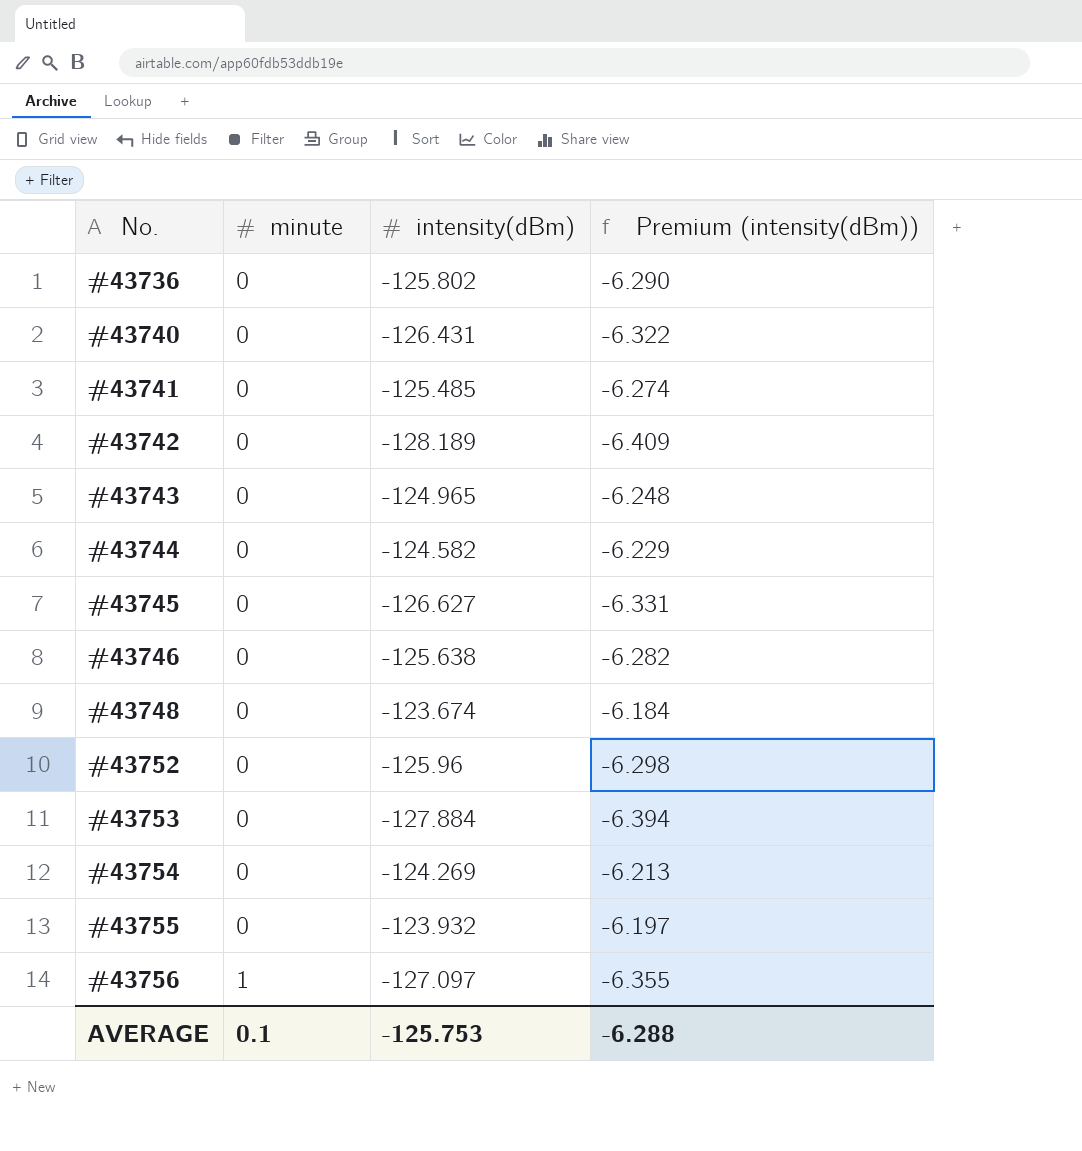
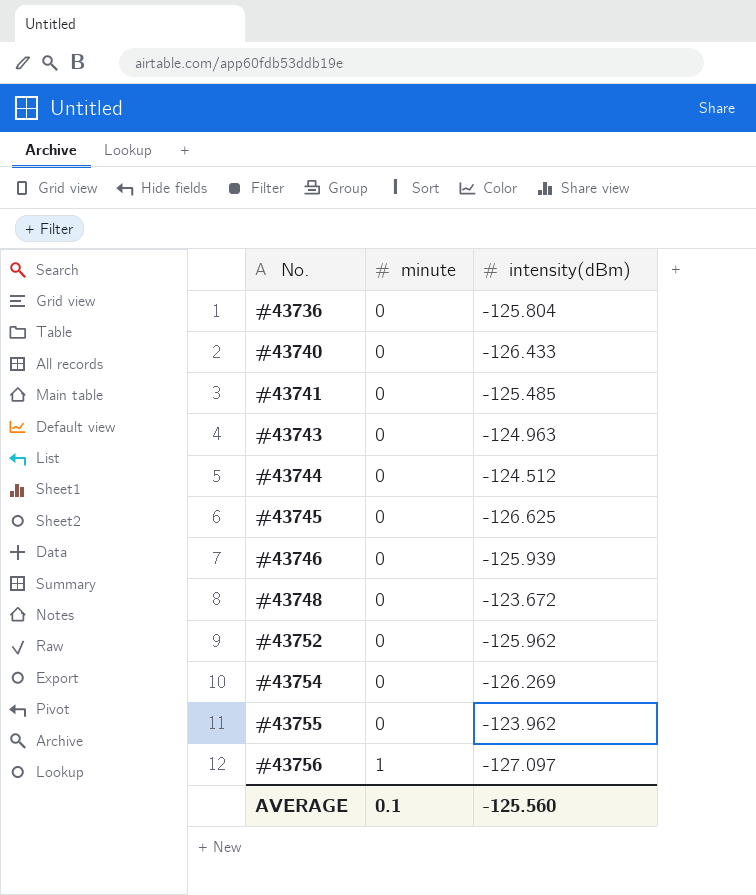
column Premium (intensity(dBm)) | formula: [intensity(dBm)] * 0.05 -> none
row #43742: 0 | -128.189 | -6.409 -> none
row #43753: 0 | -127.884 | -6.394 -> none
#43736 | intensity(dBm): -125.802 -> -125.804
#43740 | intensity(dBm): -126.431 -> -126.433
#43743 | intensity(dBm): -124.965 -> -124.963
#43744 | intensity(dBm): -124.582 -> -124.512
#43745 | intensity(dBm): -126.627 -> -126.625
#43746 | intensity(dBm): -125.638 -> -125.939
#43748 | intensity(dBm): -123.674 -> -123.672
#43752 | intensity(dBm): -125.96 -> -125.962
#43754 | intensity(dBm): -124.269 -> -126.269
#43755 | intensity(dBm): -123.932 -> -123.962
AVERAGE | intensity(dBm): -125.753 -> -125.560

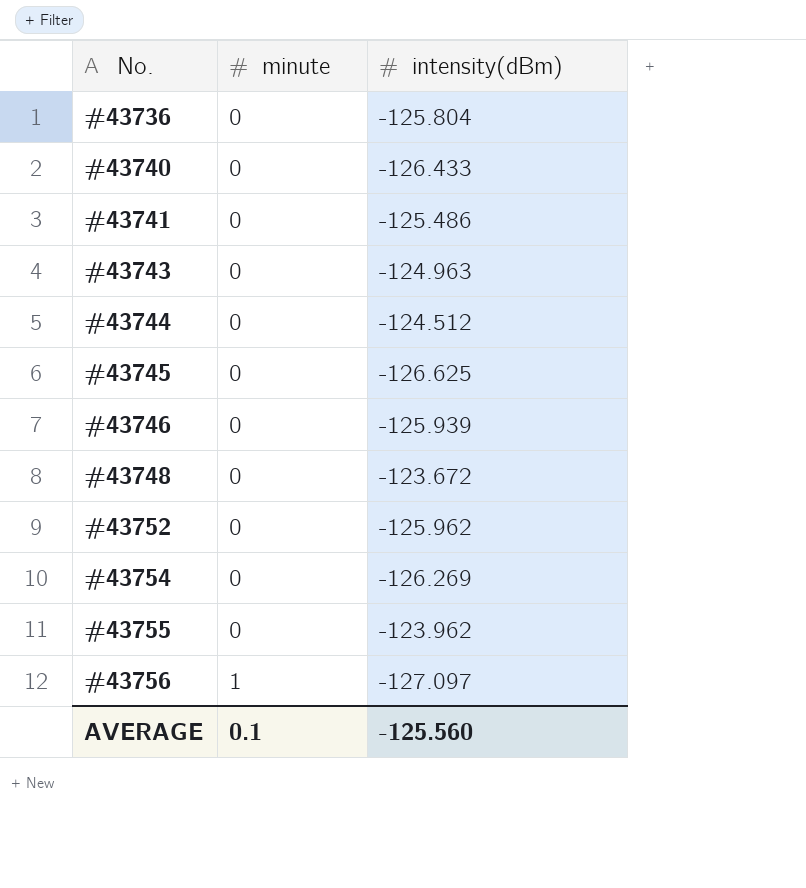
#43741 | intensity(dBm): -125.485 -> -125.486

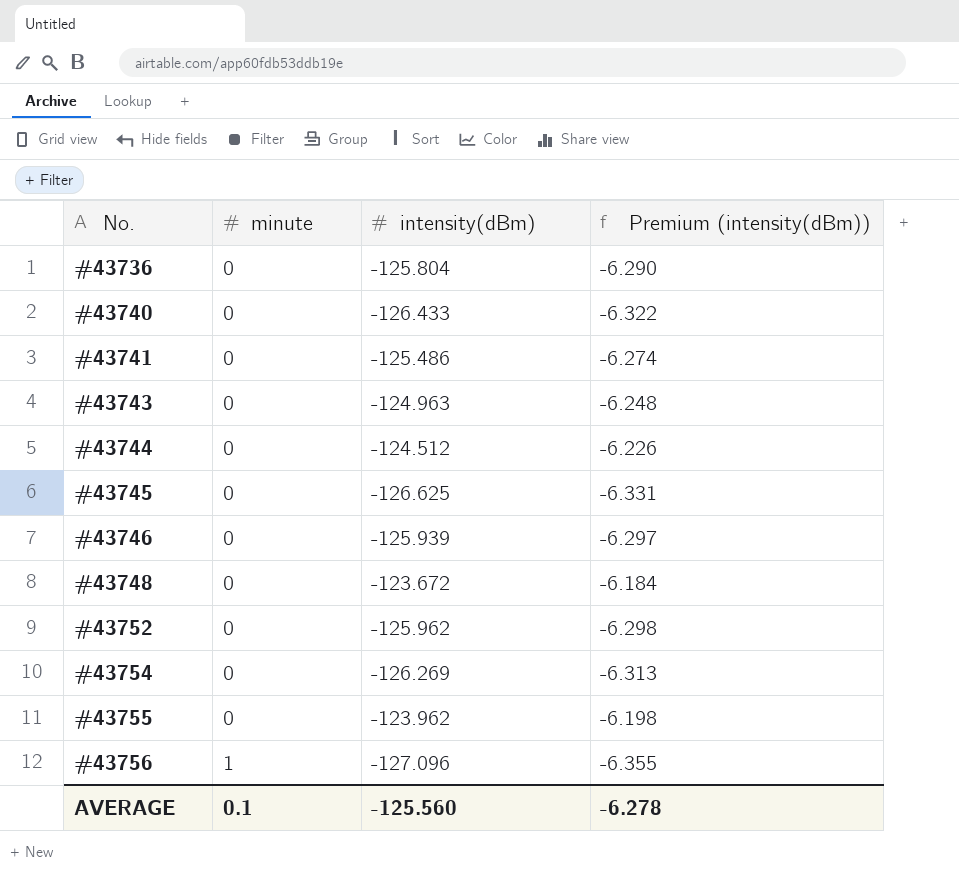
column Premium (intensity(dBm)) | formula: none -> [intensity(dBm)] * 0.05
#43756 | intensity(dBm): -127.097 -> -127.096

